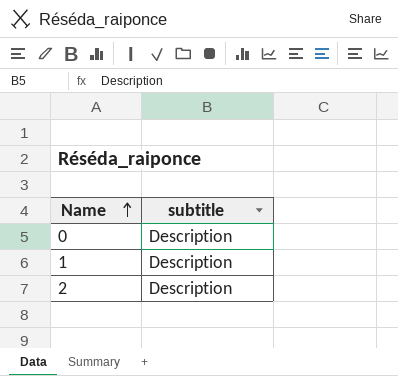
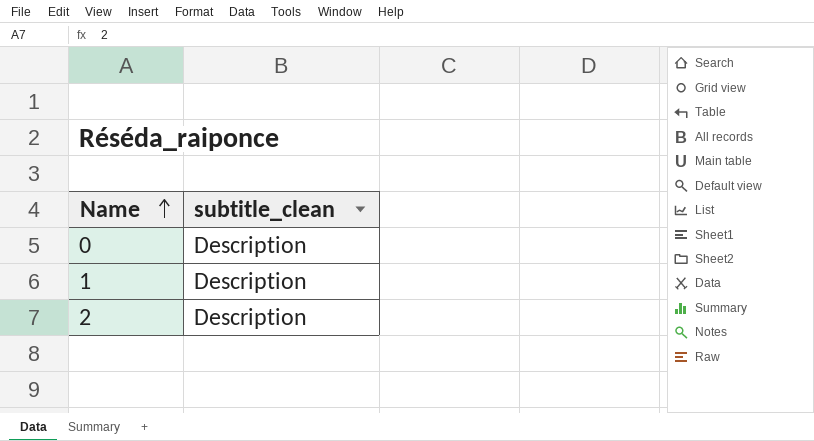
column name: subtitle -> subtitle_clean

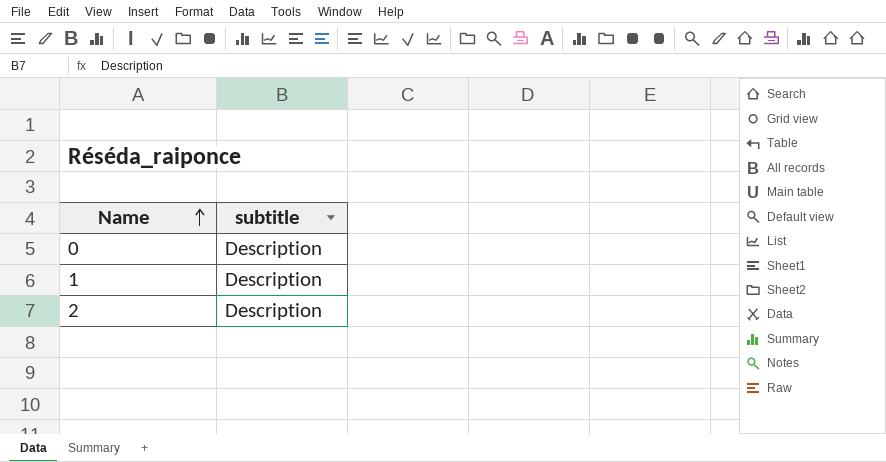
column name: subtitle_clean -> subtitle

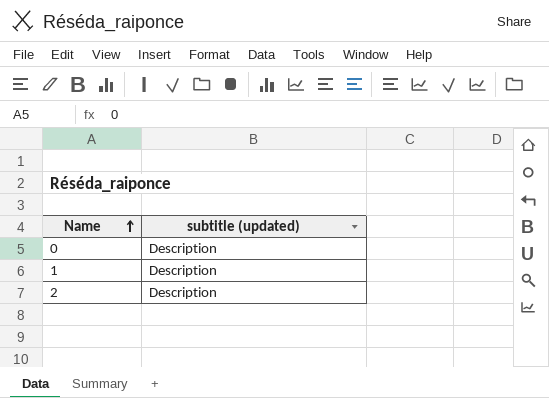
column name: subtitle -> subtitle (updated)

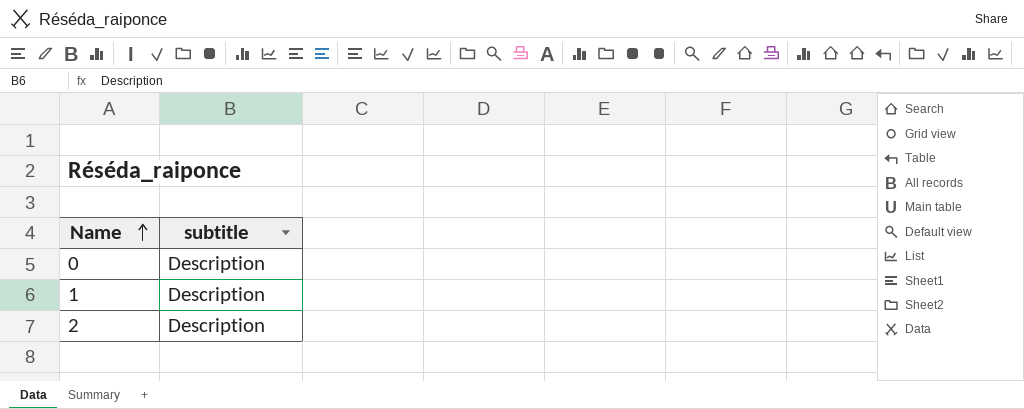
column name: subtitle (updated) -> subtitle

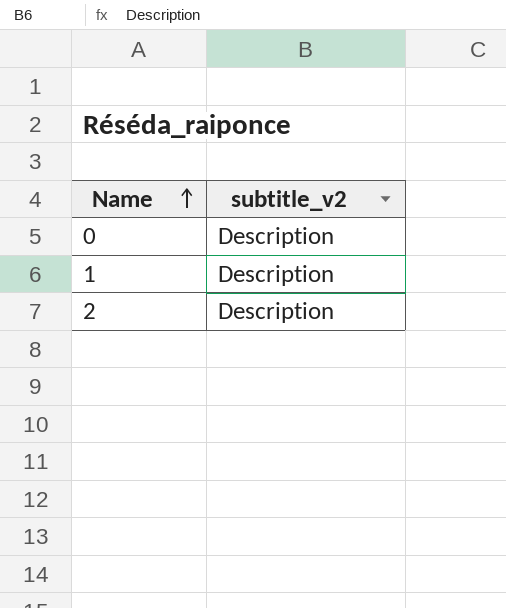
column name: subtitle -> subtitle_v2

